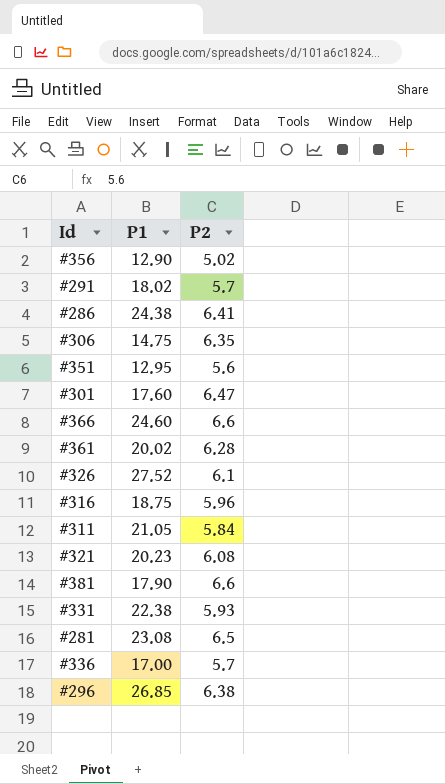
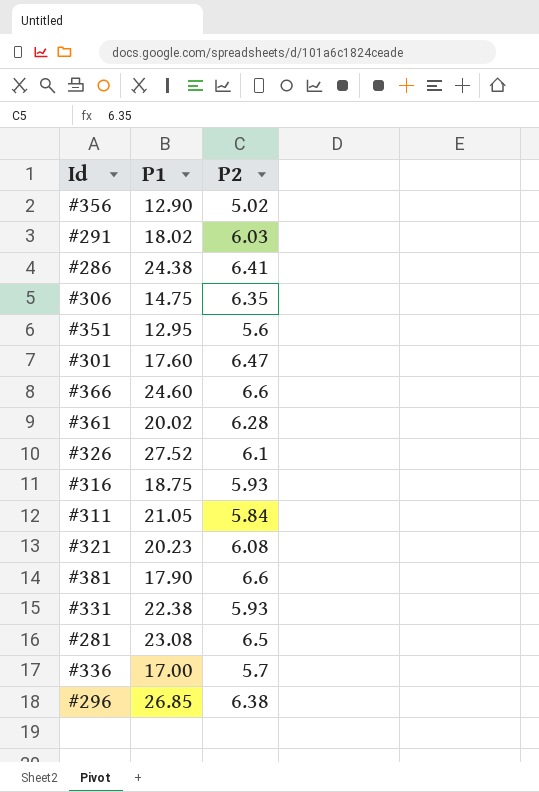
#291 | P2: 5.7 -> 6.03
#316 | P2: 5.96 -> 5.93

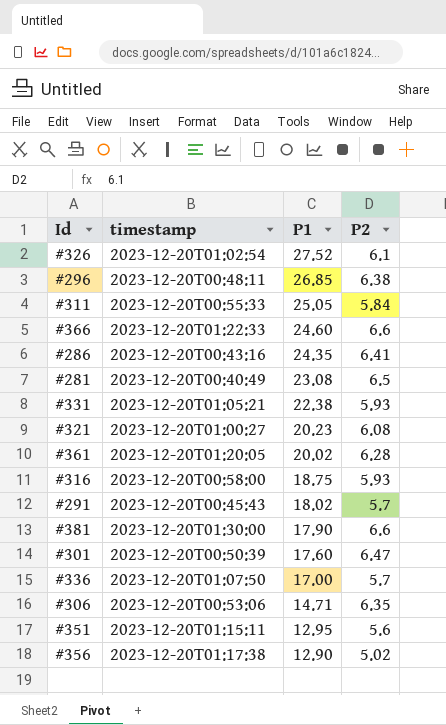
row order: none -> P1 descending
column timestamp | position: none -> 2
#311 | P1: 21.05 -> 25.05
#286 | P1: 24.38 -> 24.35
#291 | P2: 6.03 -> 5.7
#306 | P1: 14.75 -> 14.71

